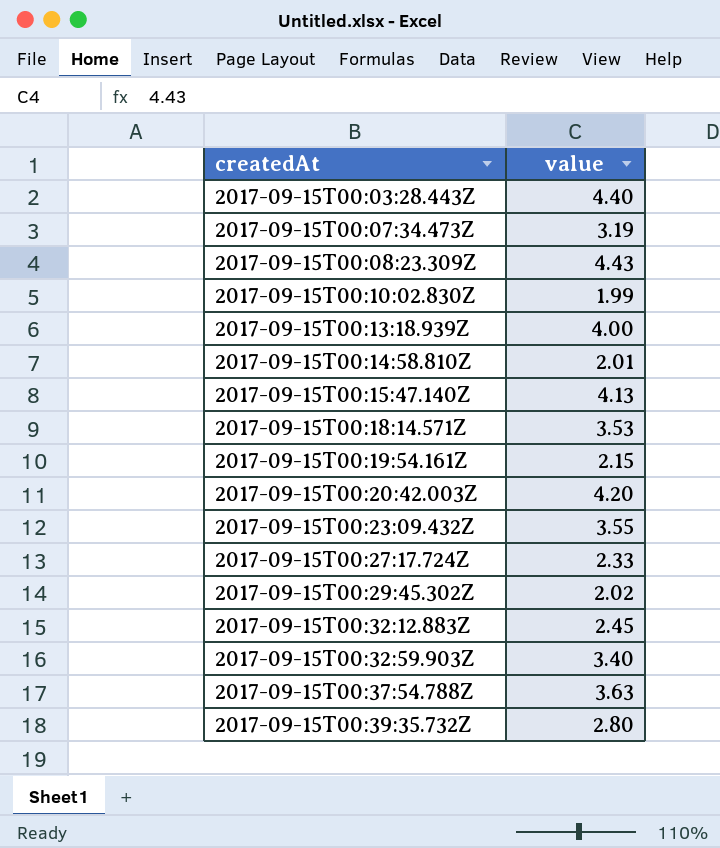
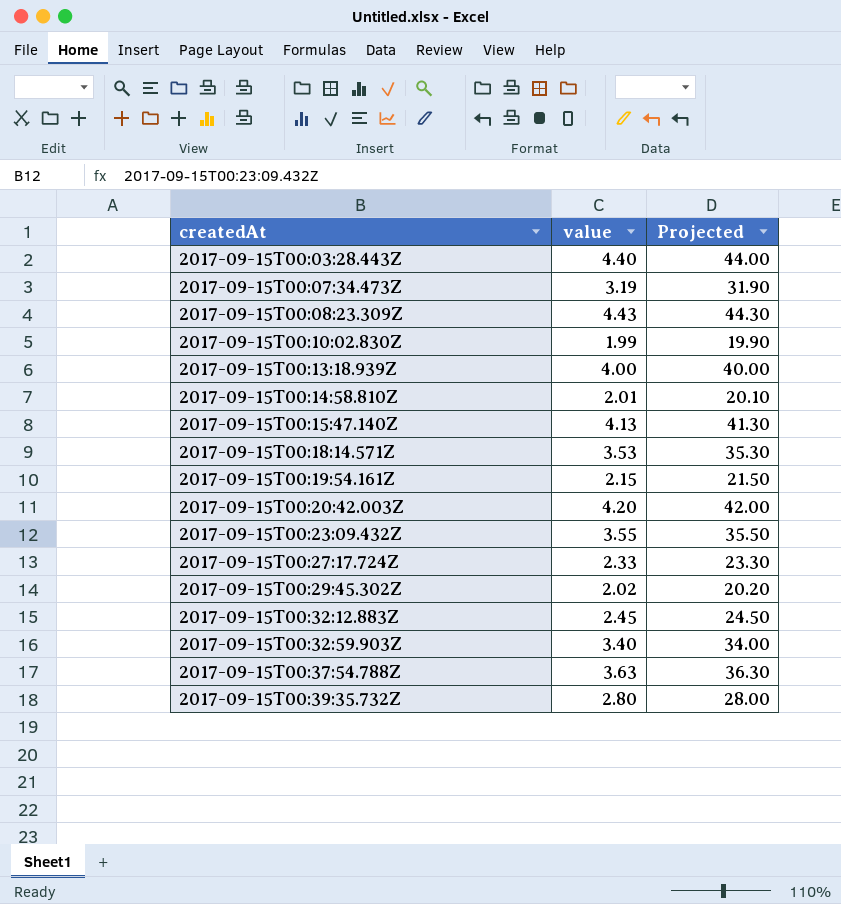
column Projected | formula: none -> [value] * 10

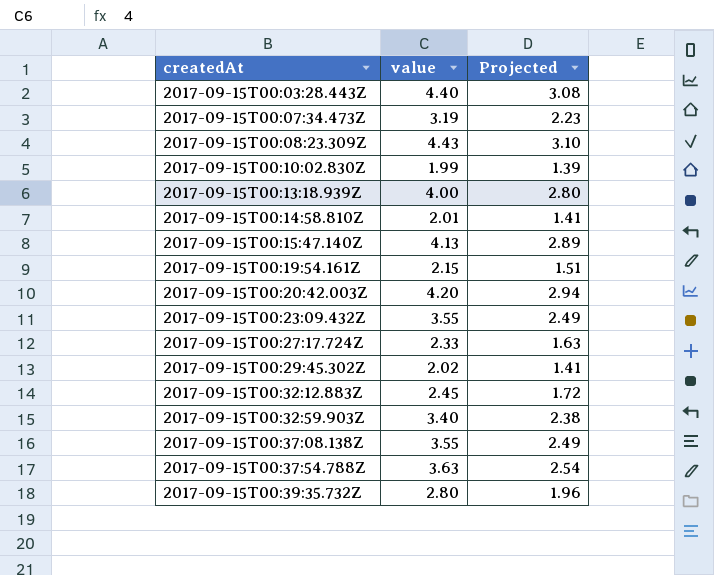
column Projected | formula: [value] * 10 -> [value] * 0.7
row 2017-09-15T00:18:14.571Z: 3.53 | 35.30 -> none
row 2017-09-15T00:37:08.138Z: none -> 3.55 | 2.49

